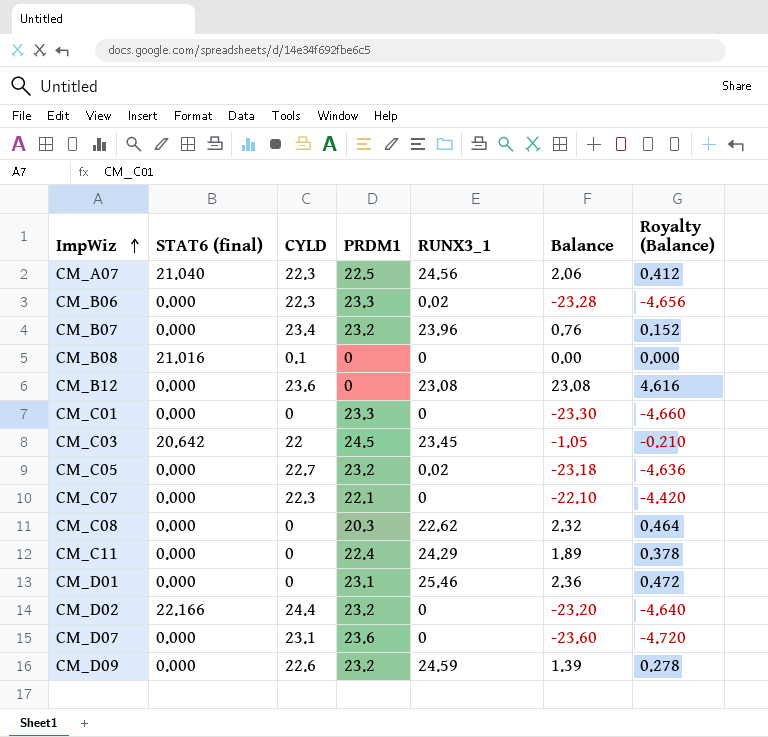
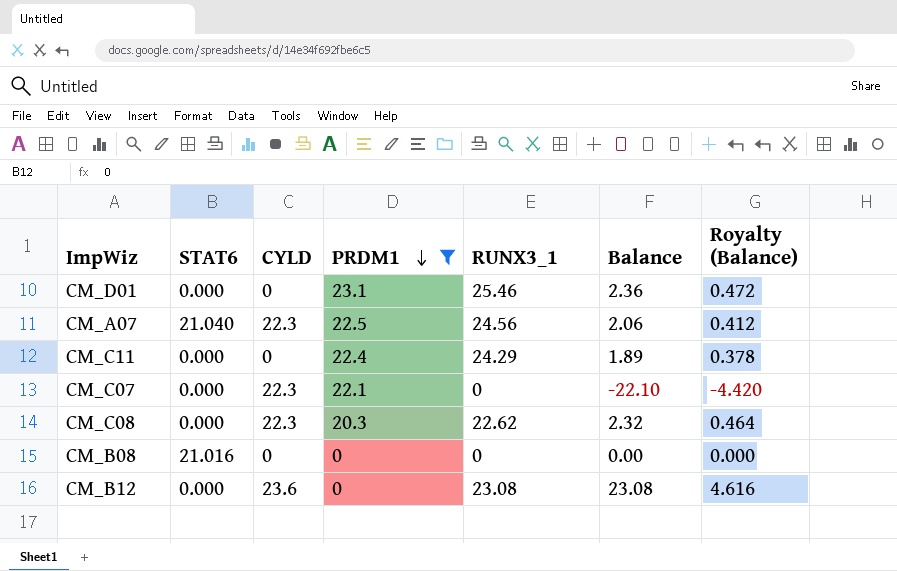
filter: none -> PRDM1 <= 23.1
row order: ImpWiz ascending -> PRDM1 descending
column name: STAT6 (final) -> STAT6
CM_C08 | CYLD: 0 -> 22.3
CM_B08 | CYLD: 0.1 -> 0

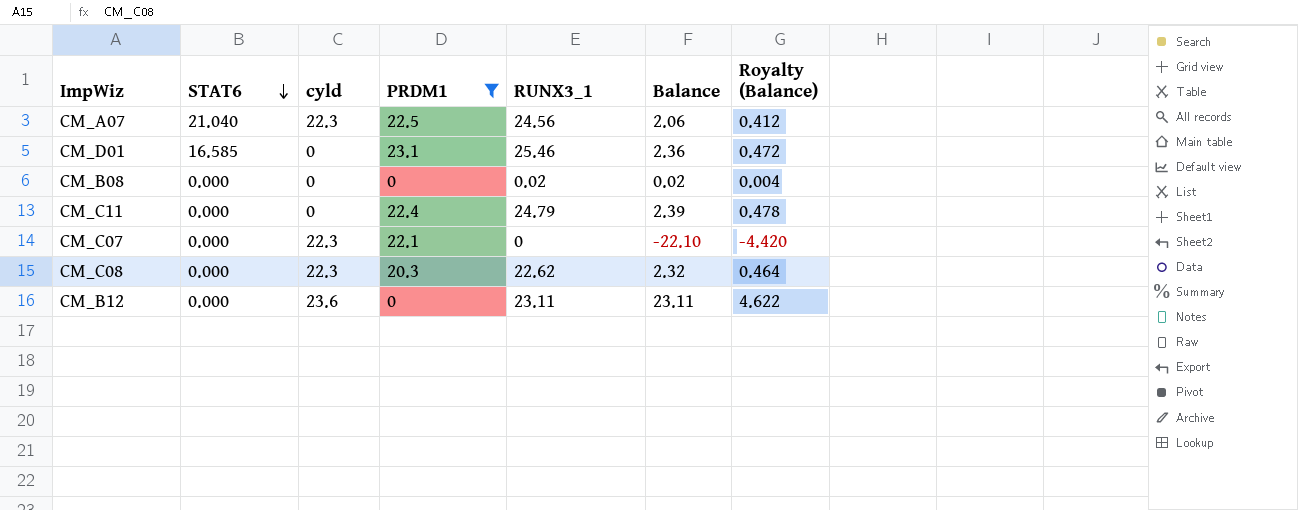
row order: PRDM1 descending -> STAT6 descending
column name: CYLD -> cyld
CM_D01 | STAT6: 0.000 -> 16.585
CM_B08 | STAT6: 21.016 -> 0.000
CM_B08 | RUNX3_1: 0 -> 0.02
CM_B08 | Balance: 0.00 -> 0.02
CM_B08 | Royalty (Balance): 0.000 -> 0.004
CM_C11 | RUNX3_1: 24.29 -> 24.79
CM_C11 | Balance: 1.89 -> 2.39
CM_C11 | Royalty (Balance): 0.378 -> 0.478
CM_B12 | RUNX3_1: 23.08 -> 23.11
CM_B12 | Balance: 23.08 -> 23.11
CM_B12 | Royalty (Balance): 4.616 -> 4.622

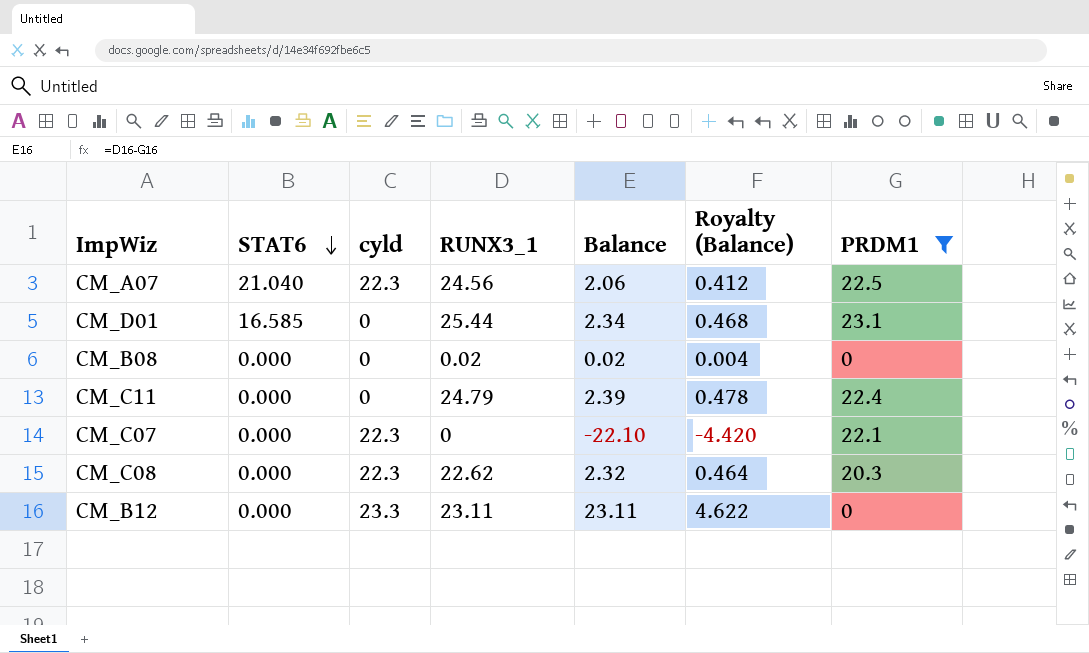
column PRDM1 | position: 4 -> 7
CM_D01 | RUNX3_1: 25.46 -> 25.44
CM_D01 | Balance: 2.36 -> 2.34
CM_D01 | Royalty (Balance): 0.472 -> 0.468
CM_B12 | cyld: 23.6 -> 23.3

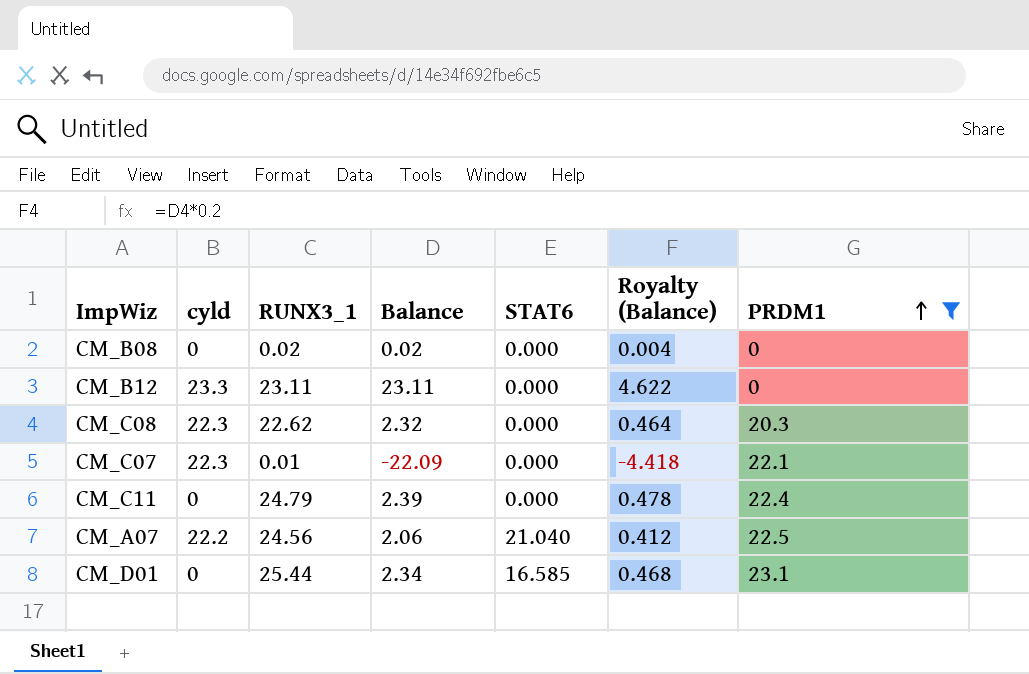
row order: STAT6 descending -> PRDM1 ascending
column STAT6 | position: 2 -> 5
CM_C07 | RUNX3_1: 0 -> 0.01
CM_C07 | Balance: -22.10 -> -22.09
CM_C07 | Royalty (Balance): -4.420 -> -4.418
CM_A07 | cyld: 22.3 -> 22.2

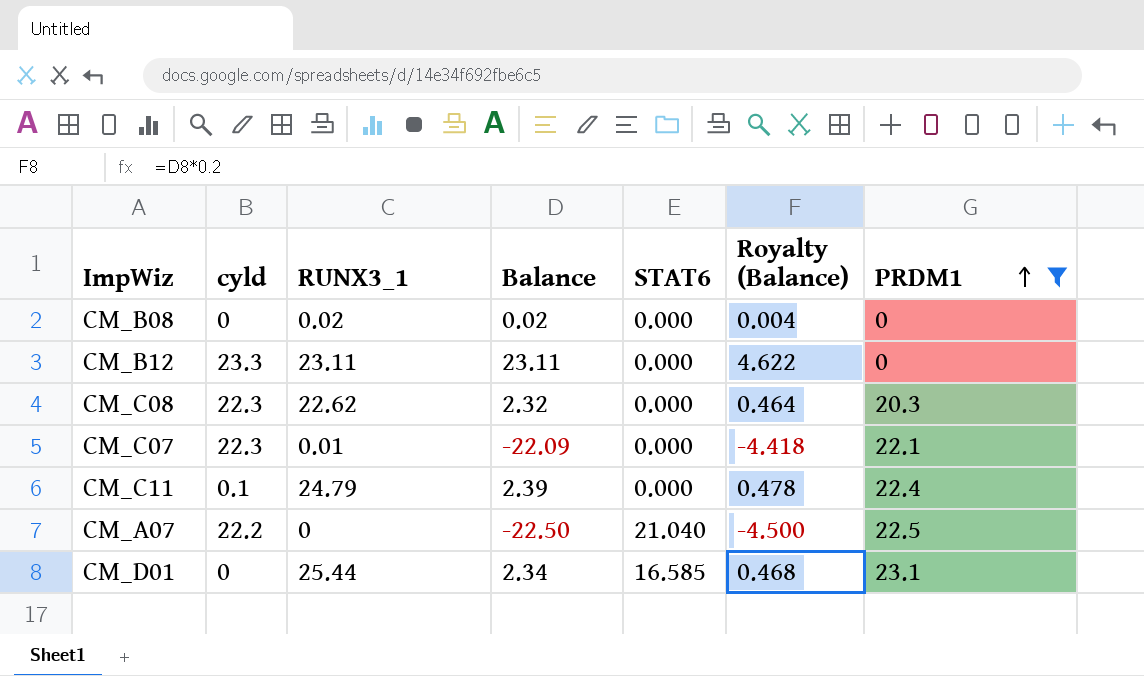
CM_C11 | cyld: 0 -> 0.1
CM_A07 | RUNX3_1: 24.56 -> 0
CM_A07 | Balance: 2.06 -> -22.50
CM_A07 | Royalty (Balance): 0.412 -> -4.500

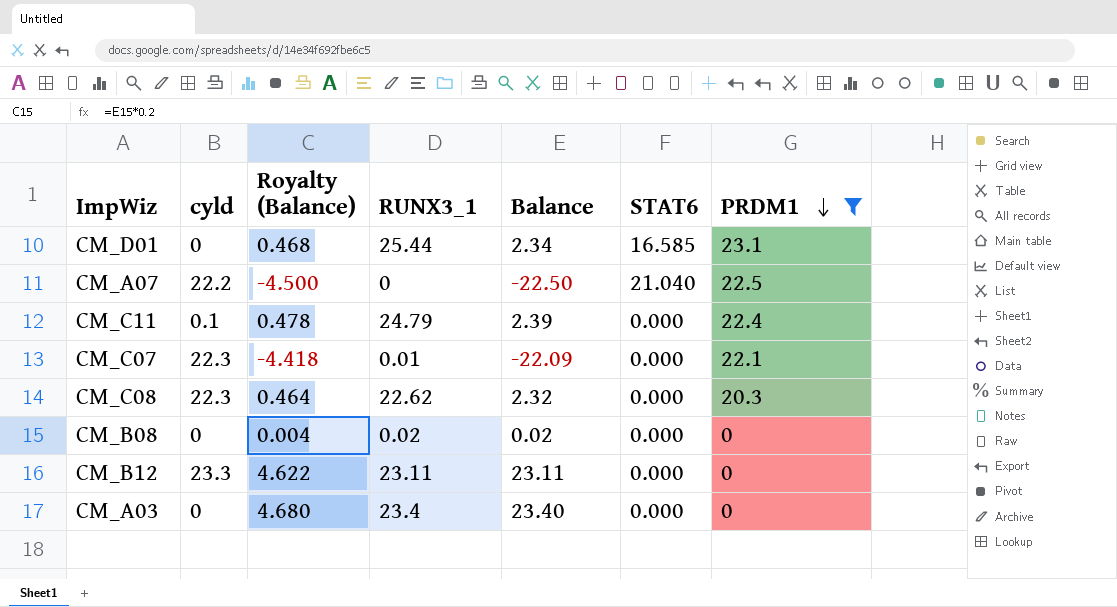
row order: PRDM1 ascending -> PRDM1 descending
column Royalty (Balance) | position: 6 -> 3
row CM_A03: none -> 0 | 4.680 | 23.4 | 23.40 | 0.000 | 0

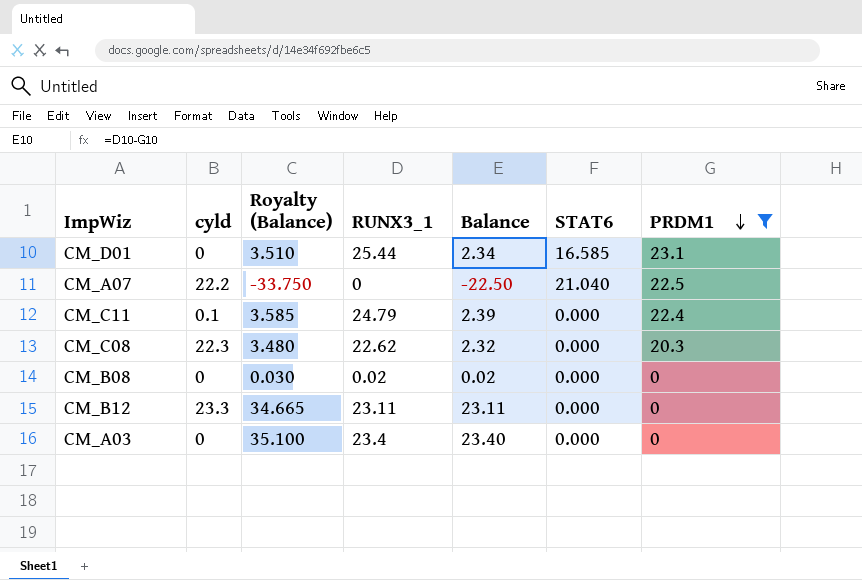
column Royalty (Balance) | formula: [Balance] * 0.2 -> [Balance] * 1.5
row CM_C07: 22.3 | -4.418 | 0.01 | -22.09 | 0.000 | 22.1 -> none

